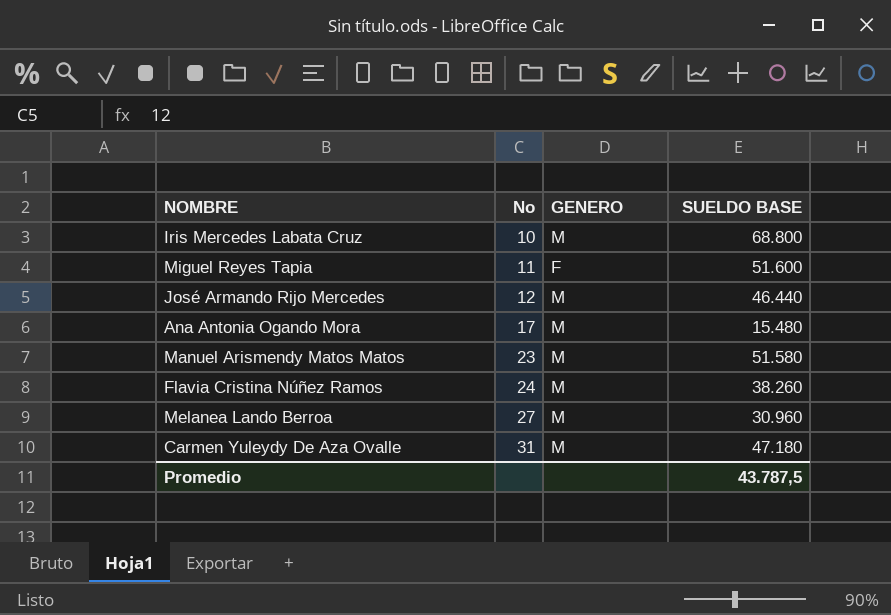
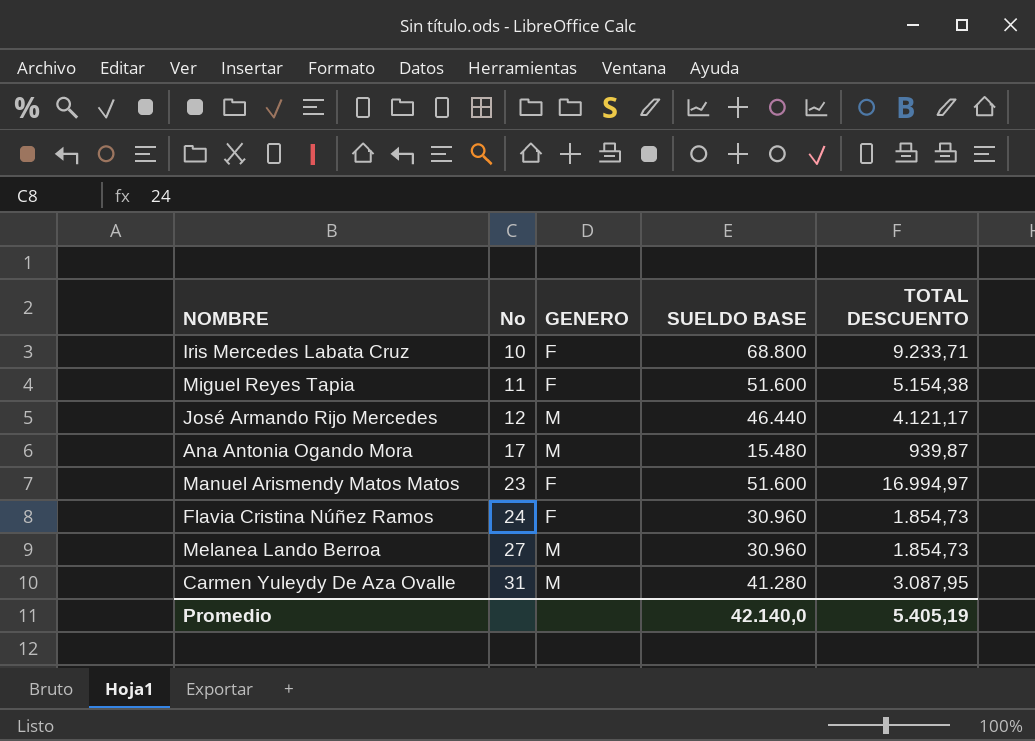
column TOTAL DESCUENTO | position: none -> 5
Iris Mercedes Labata Cruz | GENERO: M -> F
Manuel Arismendy Matos Matos | GENERO: M -> F
Manuel Arismendy Matos Matos | SUELDO BASE: 51.580 -> 51.600
Flavia Cristina Núñez Ramos | GENERO: M -> F
Flavia Cristina Núñez Ramos | SUELDO BASE: 38.260 -> 30.960
Carmen Yuleydy De Aza Ovalle | SUELDO BASE: 47.180 -> 41.280
Promedio | SUELDO BASE: 43.787,5 -> 42.140,0

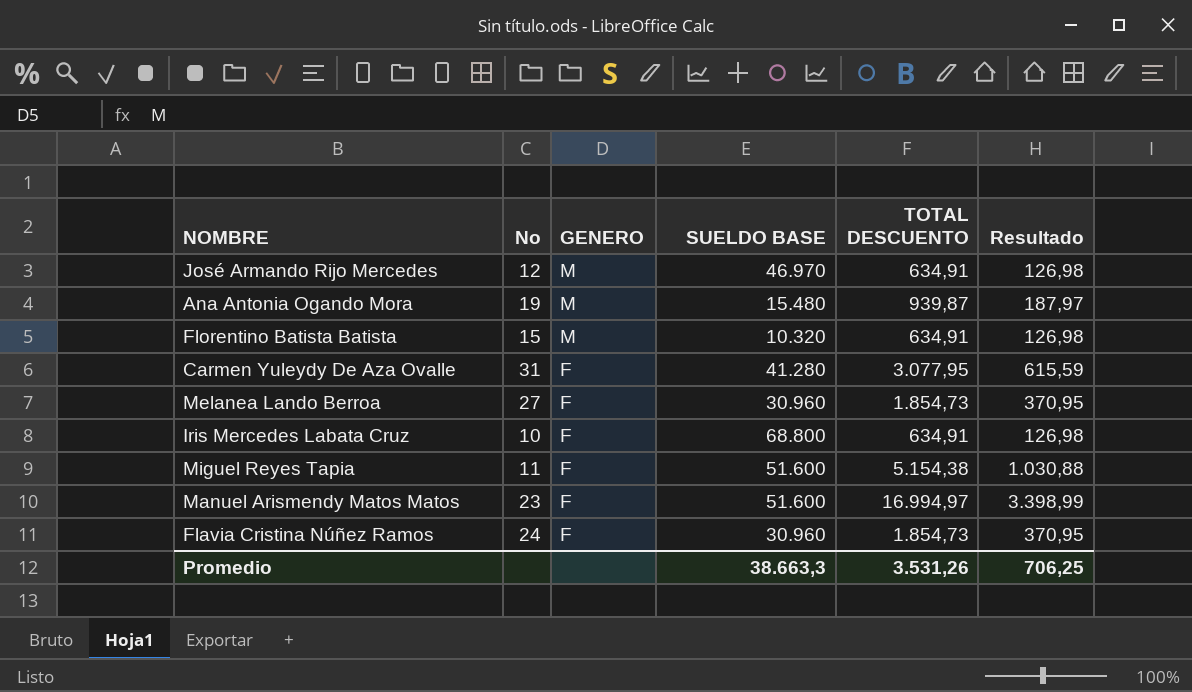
row order: No ascending -> GENERO descending
column Resultado | formula: none -> [TOTAL DESCUENTO] * 0,2
José Armando Rijo Mercedes | SUELDO BASE: 46.440 -> 46.970
José Armando Rijo Mercedes | TOTAL DESCUENTO: 4.121,17 -> 634,91
Ana Antonia Ogando Mora | No: 17 -> 19
row Florentino Batista Batista: none -> 15 | M | 10.320 | 634,91 | 126,98
Carmen Yuleydy De Aza Ovalle | GENERO: M -> F
Carmen Yuleydy De Aza Ovalle | TOTAL DESCUENTO: 3.087,95 -> 3.077,95
Melanea Lando Berroa | GENERO: M -> F
Iris Mercedes Labata Cruz | TOTAL DESCUENTO: 9.233,71 -> 634,91
Promedio | SUELDO BASE: 42.140,0 -> 38.663,3
Promedio | TOTAL DESCUENTO: 5.405,19 -> 3.531,26

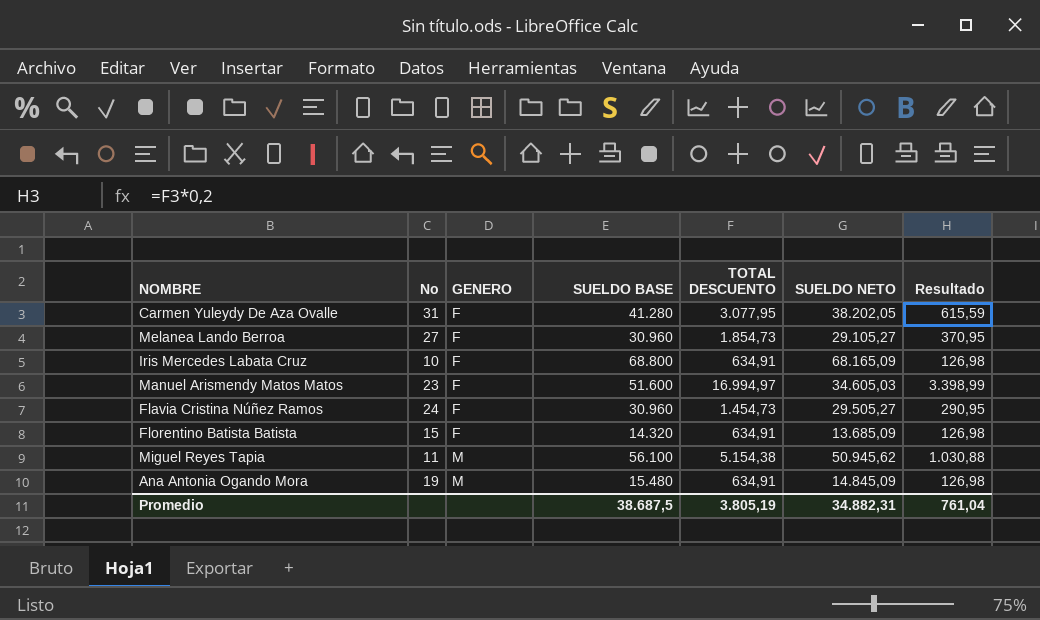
row order: GENERO descending -> GENERO ascending
column SUELDO NETO | formula: none -> [SUELDO BASE] - [TOTAL DESCUENTO]
row José Armando Rijo Mercedes: 12 | M | 46.970 | 634,91 | 126,98 -> none
Flavia Cristina Núñez Ramos | TOTAL DESCUENTO: 1.854,73 -> 1.454,73
Flavia Cristina Núñez Ramos | Resultado: 370,95 -> 290,95
Florentino Batista Batista | GENERO: M -> F
Florentino Batista Batista | SUELDO BASE: 10.320 -> 14.320
Miguel Reyes Tapia | GENERO: F -> M
Miguel Reyes Tapia | SUELDO BASE: 51.600 -> 56.100
Ana Antonia Ogando Mora | TOTAL DESCUENTO: 939,87 -> 634,91
Ana Antonia Ogando Mora | Resultado: 187,97 -> 126,98
Promedio | SUELDO BASE: 38.663,3 -> 38.687,5
Promedio | TOTAL DESCUENTO: 3.531,26 -> 3.805,19
Promedio | Resultado: 706,25 -> 761,04

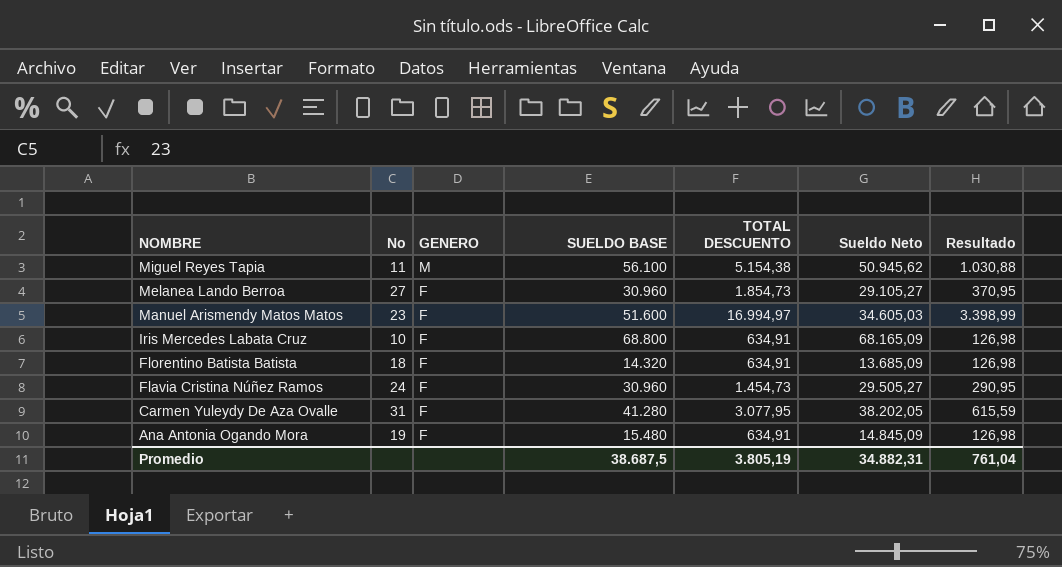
row order: GENERO ascending -> NOMBRE descending
column name: SUELDO NETO -> Sueldo Neto
Florentino Batista Batista | No: 15 -> 18
Ana Antonia Ogando Mora | GENERO: M -> F

